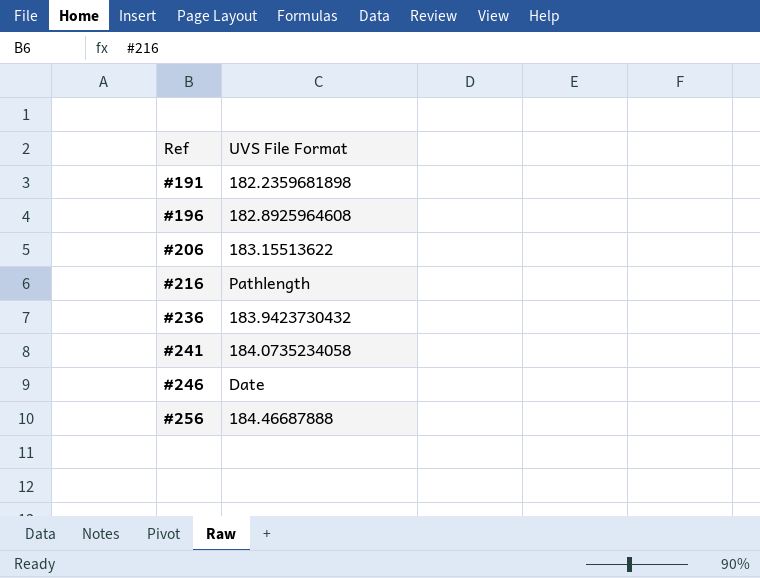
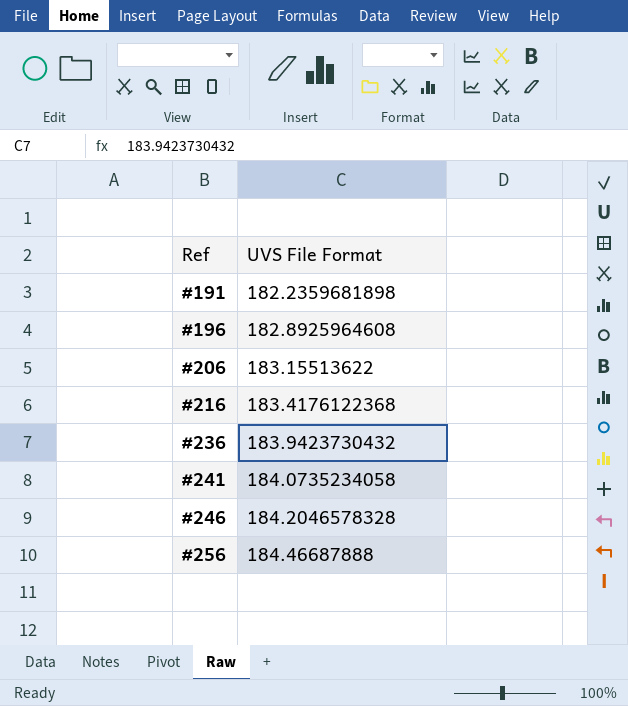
#216 | UVS File Format: Pathlength -> 183.4176122368
#246 | UVS File Format: Date -> 184.2046578328

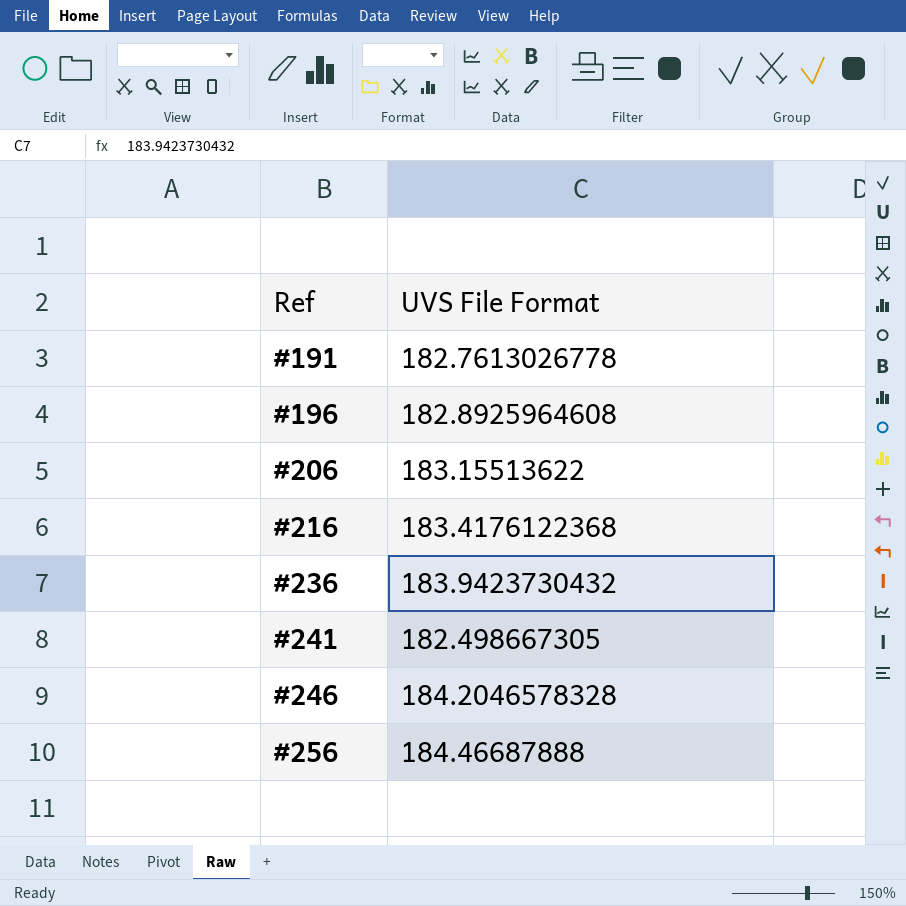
#191 | UVS File Format: 182.2359681898 -> 182.7613026778
#241 | UVS File Format: 184.0735234058 -> 182.498667305

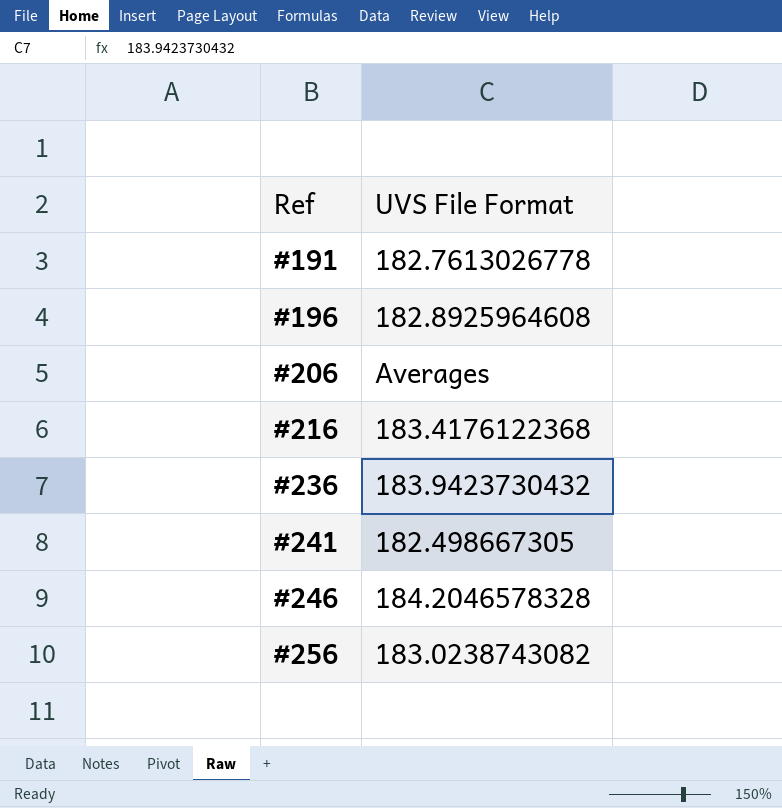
#206 | UVS File Format: 183.15513622 -> Averages
#256 | UVS File Format: 184.46687888 -> 183.0238743082

